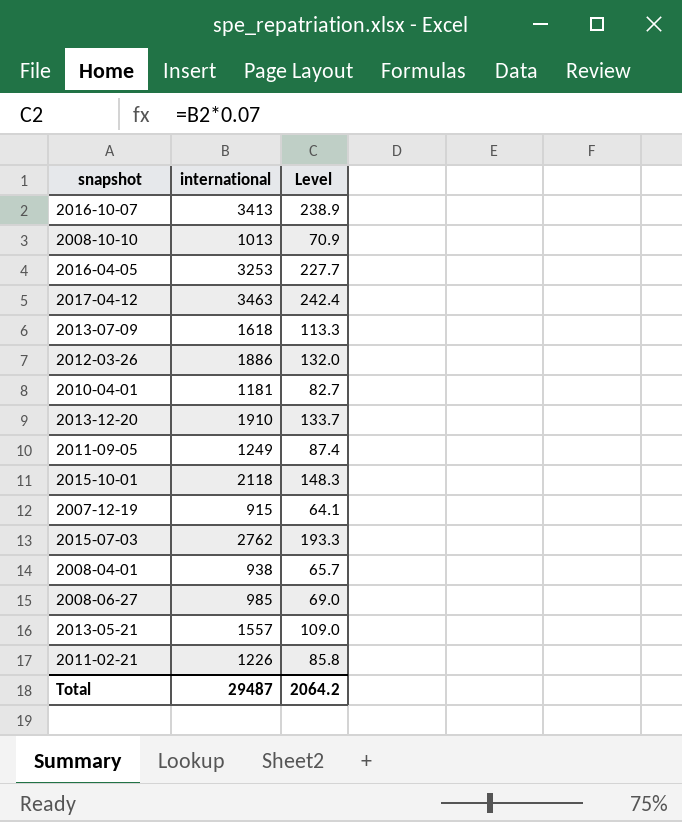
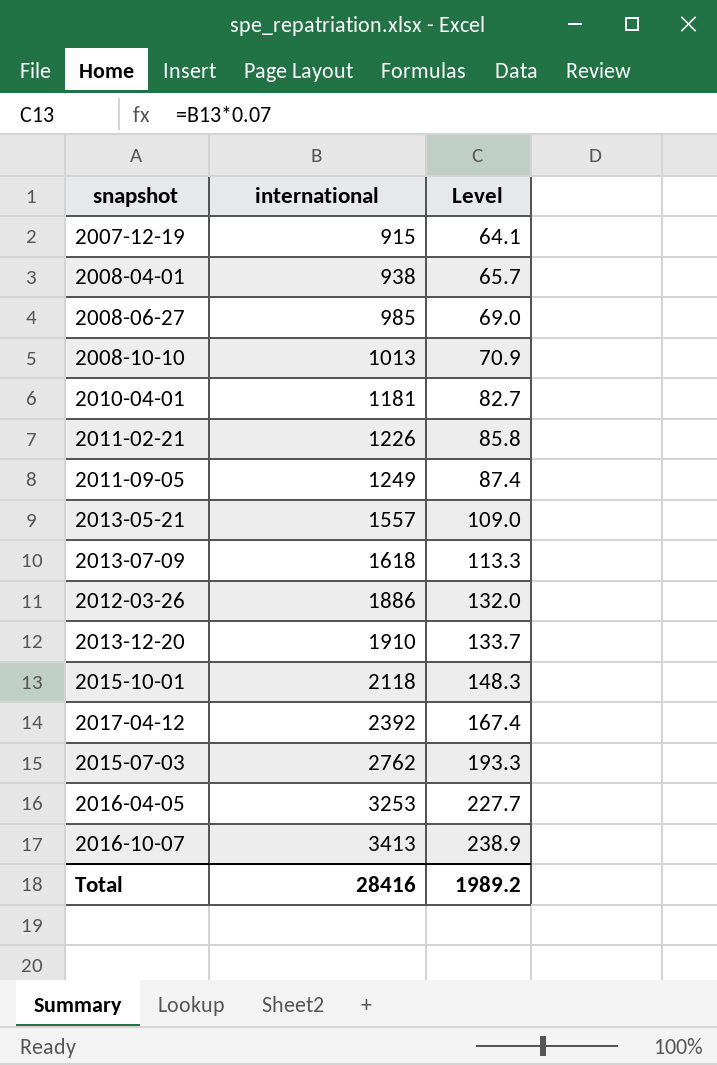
row order: none -> international ascending
2017-04-12 | international: 3463 -> 2392
2017-04-12 | Level: 242.4 -> 167.4
Total | international: 29487 -> 28416
Total | Level: 2064.2 -> 1989.2

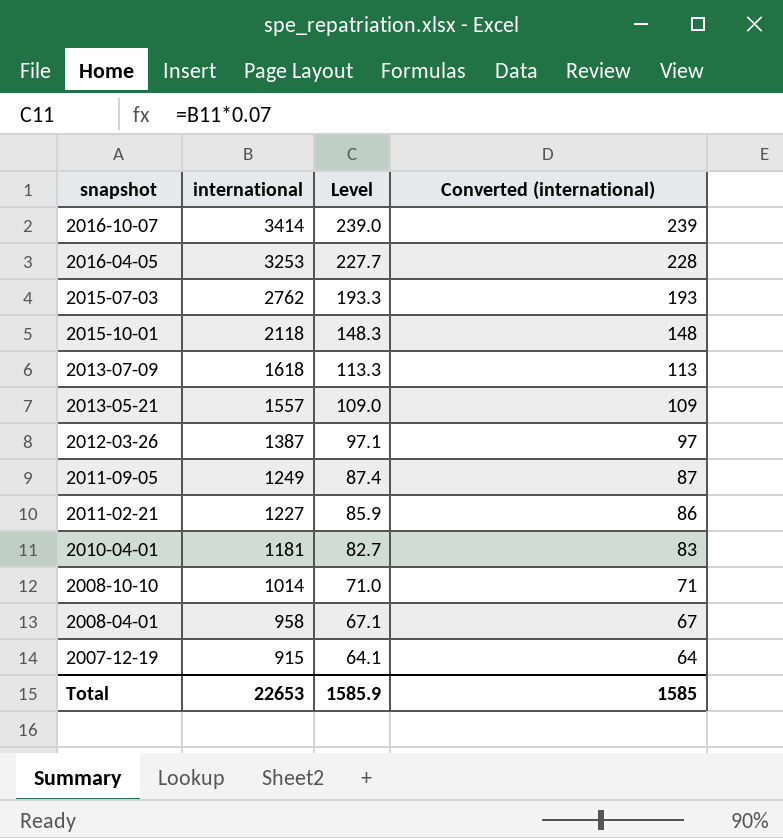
row order: international ascending -> international descending
column Converted (international) | formula: none -> [international] * 0.07
row 2008-06-27: 985 | 69.0 -> none
row 2013-12-20: 1910 | 133.7 -> none
row 2017-04-12: 2392 | 167.4 -> none
2016-10-07 | international: 3413 -> 3414
2016-10-07 | Level: 238.9 -> 239.0
2012-03-26 | international: 1886 -> 1387
2012-03-26 | Level: 132.0 -> 97.1
2011-02-21 | international: 1226 -> 1227
2011-02-21 | Level: 85.8 -> 85.9
2008-10-10 | international: 1013 -> 1014
2008-10-10 | Level: 70.9 -> 71.0
2008-04-01 | international: 938 -> 958
2008-04-01 | Level: 65.7 -> 67.1
Total | international: 28416 -> 22653
Total | Level: 1989.2 -> 1585.9

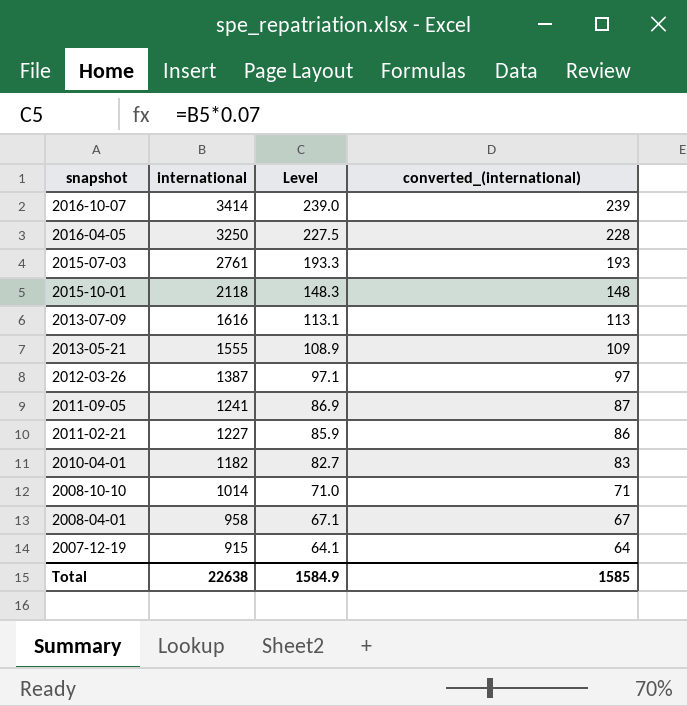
column name: Converted (international) -> converted_(international)
2016-04-05 | international: 3253 -> 3250
2016-04-05 | Level: 227.7 -> 227.5
2015-07-03 | international: 2762 -> 2761
2013-07-09 | international: 1618 -> 1616
2013-07-09 | Level: 113.3 -> 113.1
2013-05-21 | international: 1557 -> 1555
2013-05-21 | Level: 109.0 -> 108.9
2011-09-05 | international: 1249 -> 1241
2011-09-05 | Level: 87.4 -> 86.9
2010-04-01 | international: 1181 -> 1182
Total | international: 22653 -> 22638
Total | Level: 1585.9 -> 1584.9

